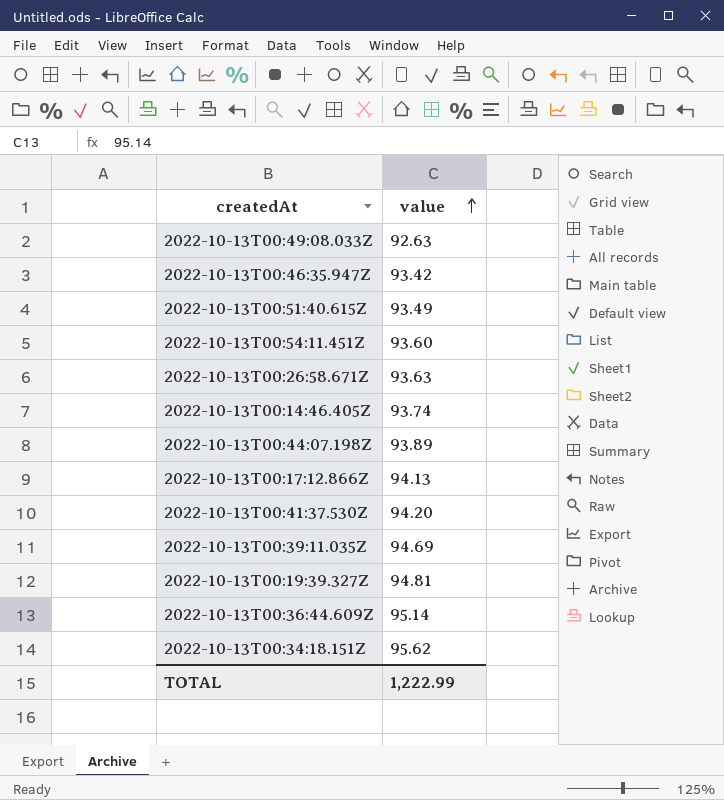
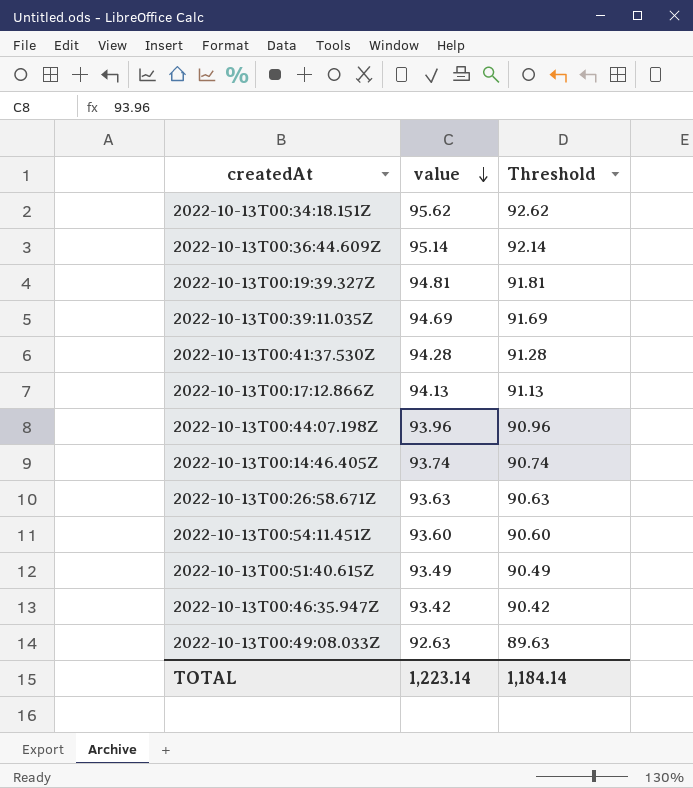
row order: value ascending -> value descending
column Threshold | formula: none -> [value] - 3
2022-10-13T00:41:37.530Z | value: 94.20 -> 94.28
2022-10-13T00:44:07.198Z | value: 93.89 -> 93.96
TOTAL | value: 1,222.99 -> 1,223.14

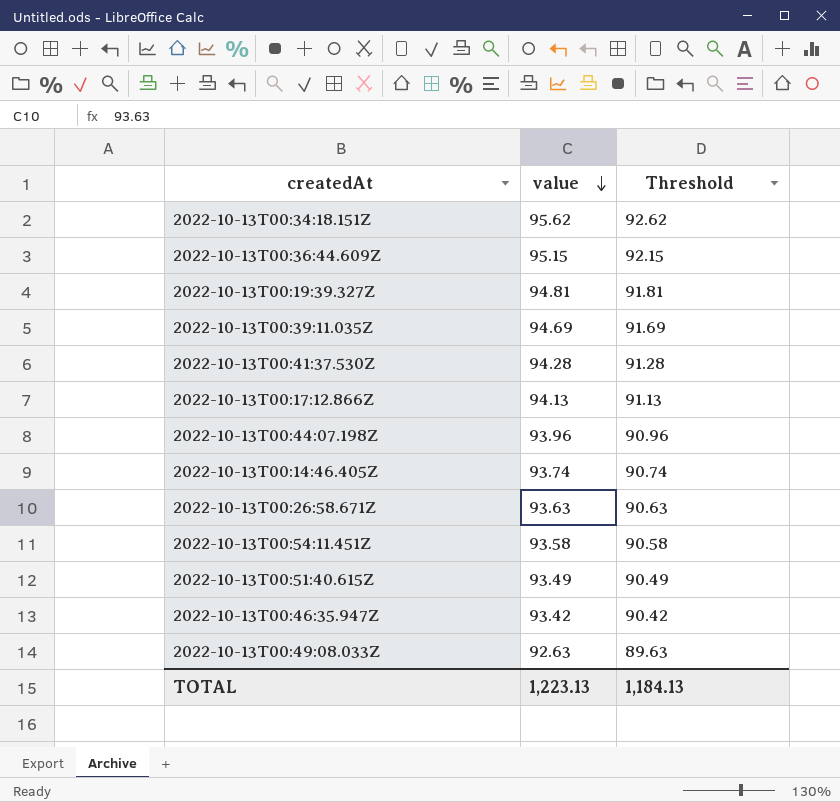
2022-10-13T00:36:44.609Z | value: 95.14 -> 95.15
2022-10-13T00:36:44.609Z | Threshold: 92.14 -> 92.15
2022-10-13T00:54:11.451Z | value: 93.60 -> 93.58
2022-10-13T00:54:11.451Z | Threshold: 90.60 -> 90.58
TOTAL | value: 1,223.14 -> 1,223.13
TOTAL | Threshold: 1,184.14 -> 1,184.13

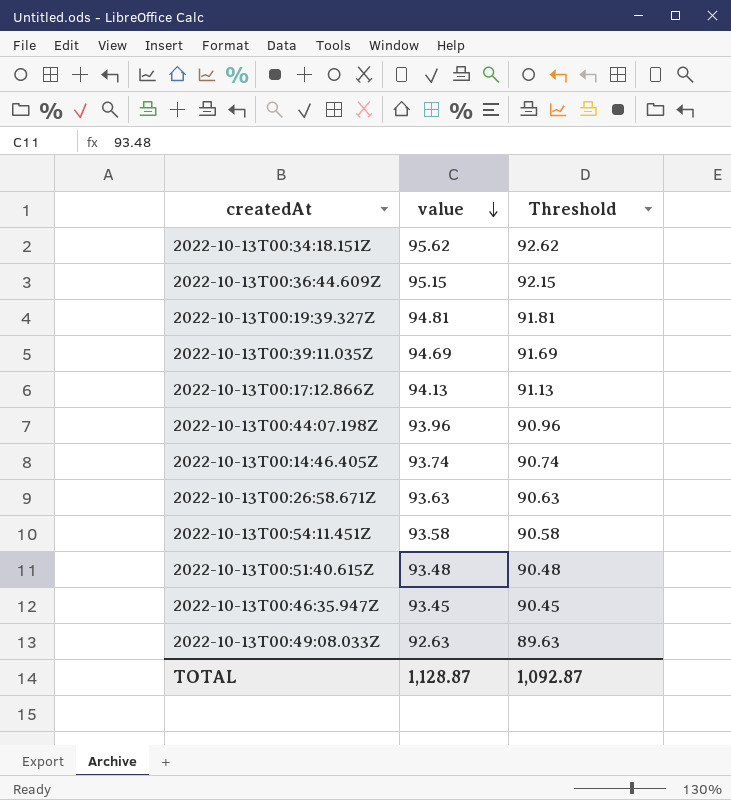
row 2022-10-13T00:41:37.530Z: 94.28 | 91.28 -> none
2022-10-13T00:51:40.615Z | value: 93.49 -> 93.48
2022-10-13T00:51:40.615Z | Threshold: 90.49 -> 90.48
2022-10-13T00:46:35.947Z | value: 93.42 -> 93.45
2022-10-13T00:46:35.947Z | Threshold: 90.42 -> 90.45
TOTAL | value: 1,223.13 -> 1,128.87
TOTAL | Threshold: 1,184.13 -> 1,092.87

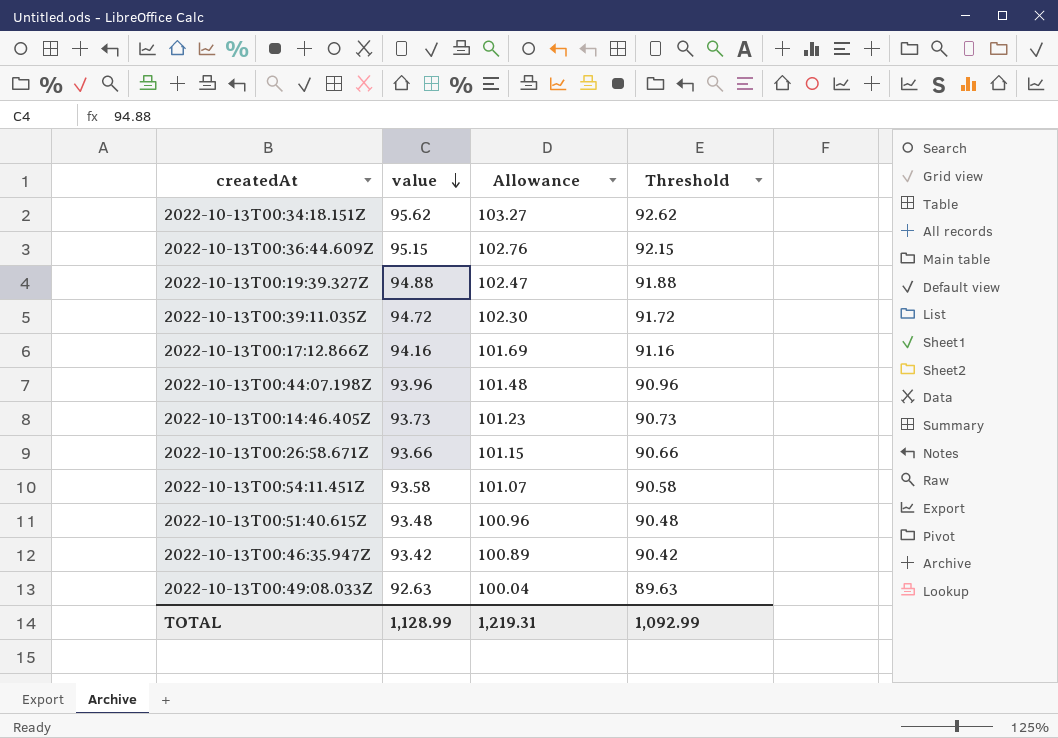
column Allowance | formula: none -> [value] * 1.08
2022-10-13T00:19:39.327Z | value: 94.81 -> 94.88
2022-10-13T00:19:39.327Z | Threshold: 91.81 -> 91.88
2022-10-13T00:39:11.035Z | value: 94.69 -> 94.72
2022-10-13T00:39:11.035Z | Threshold: 91.69 -> 91.72
2022-10-13T00:17:12.866Z | value: 94.13 -> 94.16
2022-10-13T00:17:12.866Z | Threshold: 91.13 -> 91.16
2022-10-13T00:14:46.405Z | value: 93.74 -> 93.73
2022-10-13T00:14:46.405Z | Threshold: 90.74 -> 90.73
2022-10-13T00:26:58.671Z | value: 93.63 -> 93.66
2022-10-13T00:26:58.671Z | Threshold: 90.63 -> 90.66
2022-10-13T00:46:35.947Z | value: 93.45 -> 93.42
2022-10-13T00:46:35.947Z | Threshold: 90.45 -> 90.42
TOTAL | value: 1,128.87 -> 1,128.99
TOTAL | Threshold: 1,092.87 -> 1,092.99

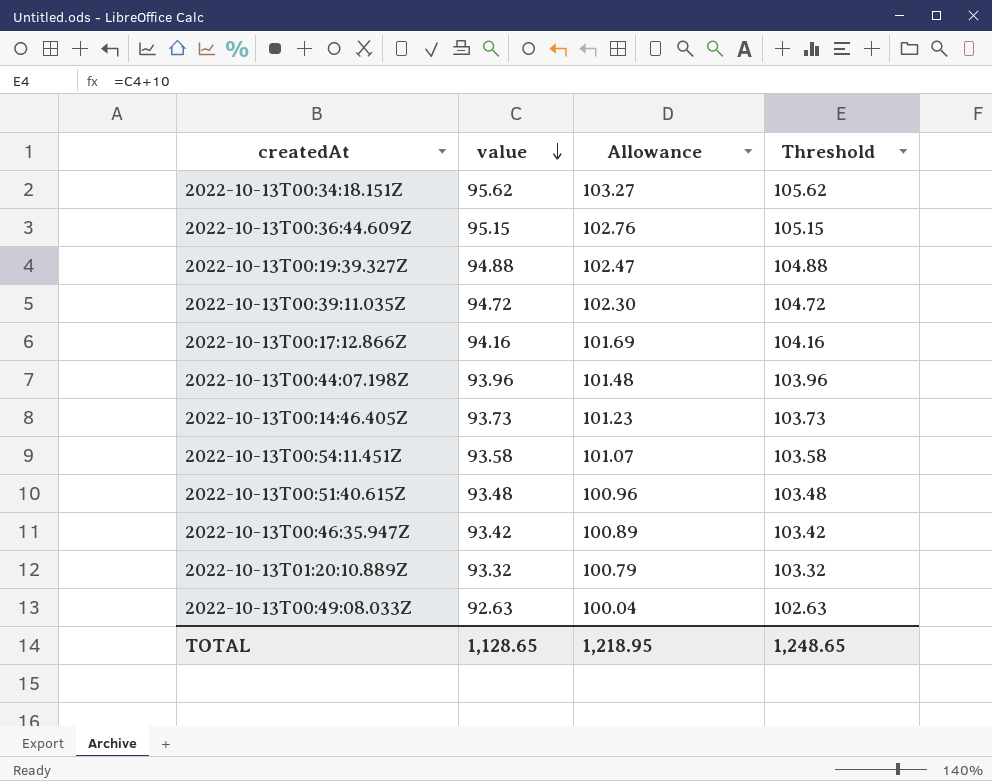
column Threshold | formula: [value] - 3 -> [value] + 10
row 2022-10-13T00:26:58.671Z: 93.66 | 101.15 | 90.66 -> none
row 2022-10-13T01:20:10.889Z: none -> 93.32 | 100.79 | 103.32
TOTAL | value: 1,128.99 -> 1,128.65
TOTAL | Allowance: 1,219.31 -> 1,218.95
TOTAL | Threshold: 1,092.99 -> 1,248.65

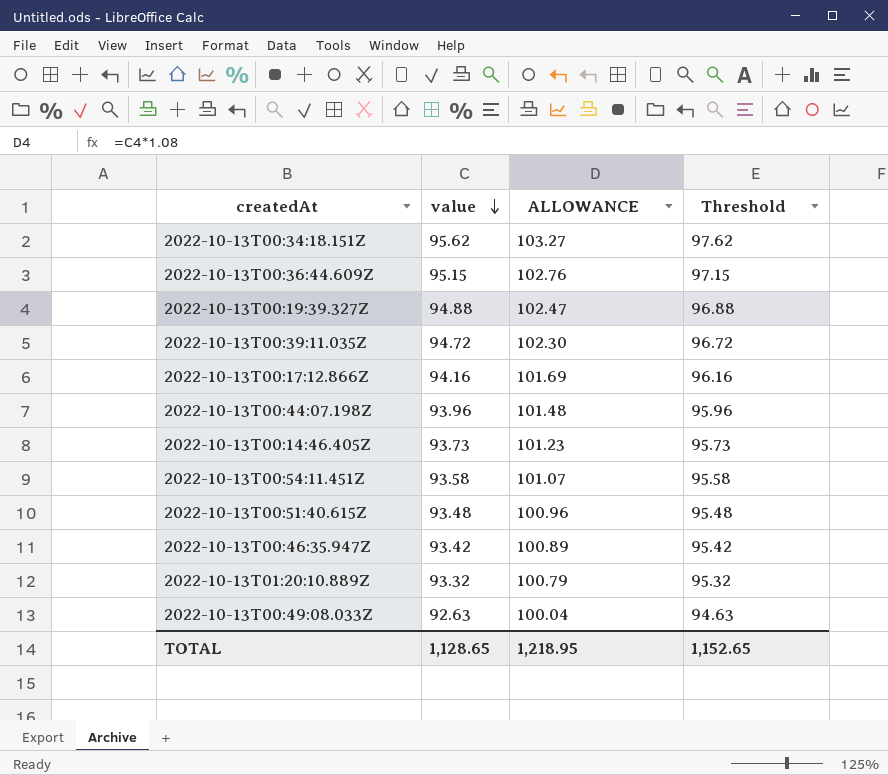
column name: Allowance -> ALLOWANCE
column Threshold | formula: [value] + 10 -> [value] + 2
TOTAL | Threshold: 1,248.65 -> 1,152.65

